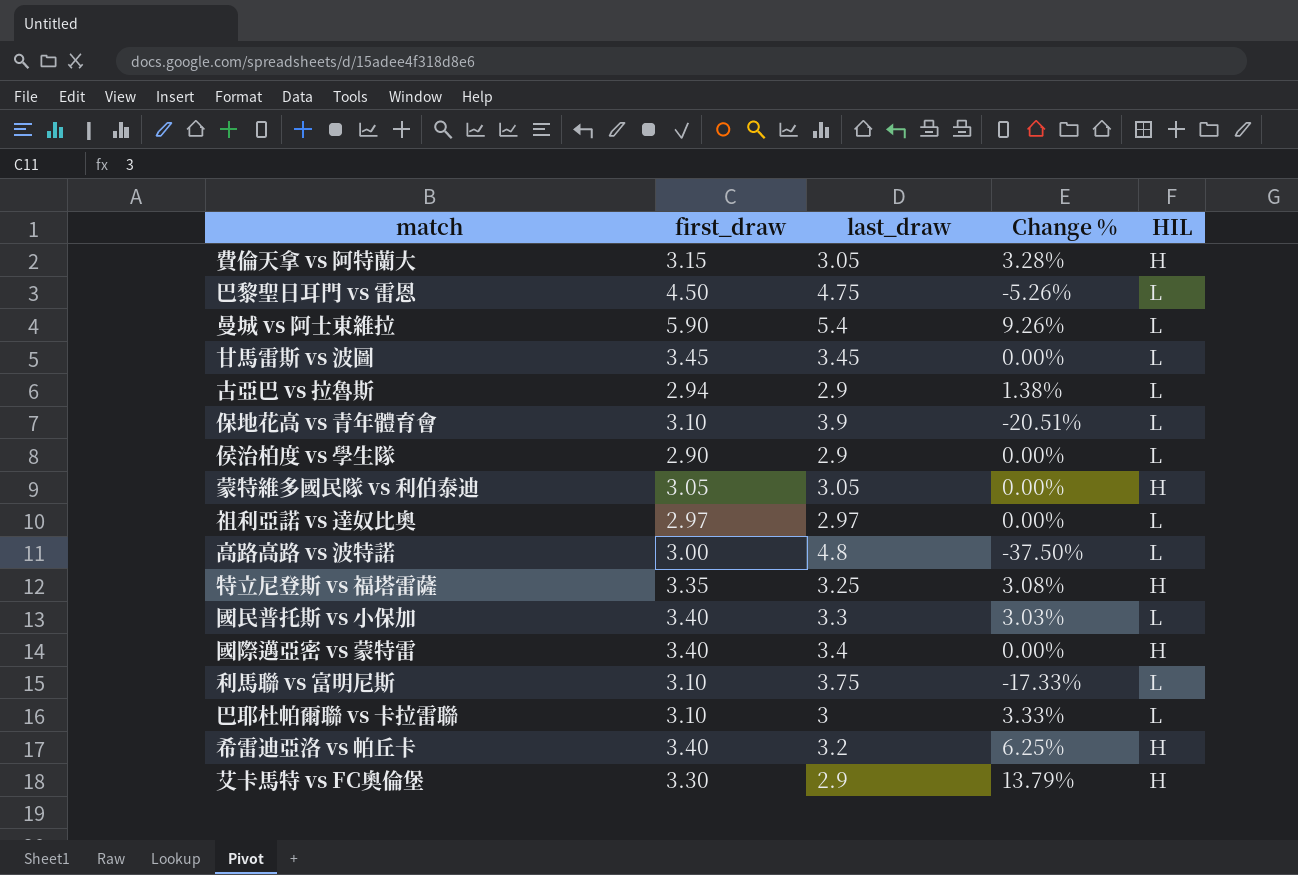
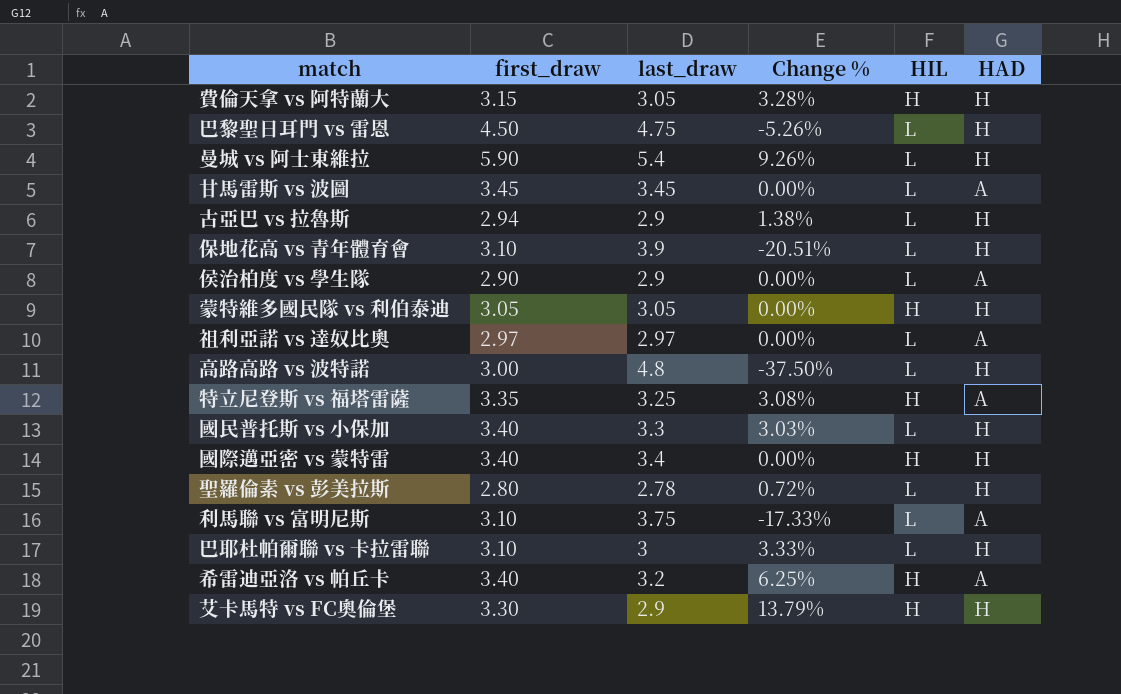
column HAD | position: none -> 6
row 聖羅倫素 vs 彭美拉斯: none -> 2.80 | 2.78 | 0.72% | L | H

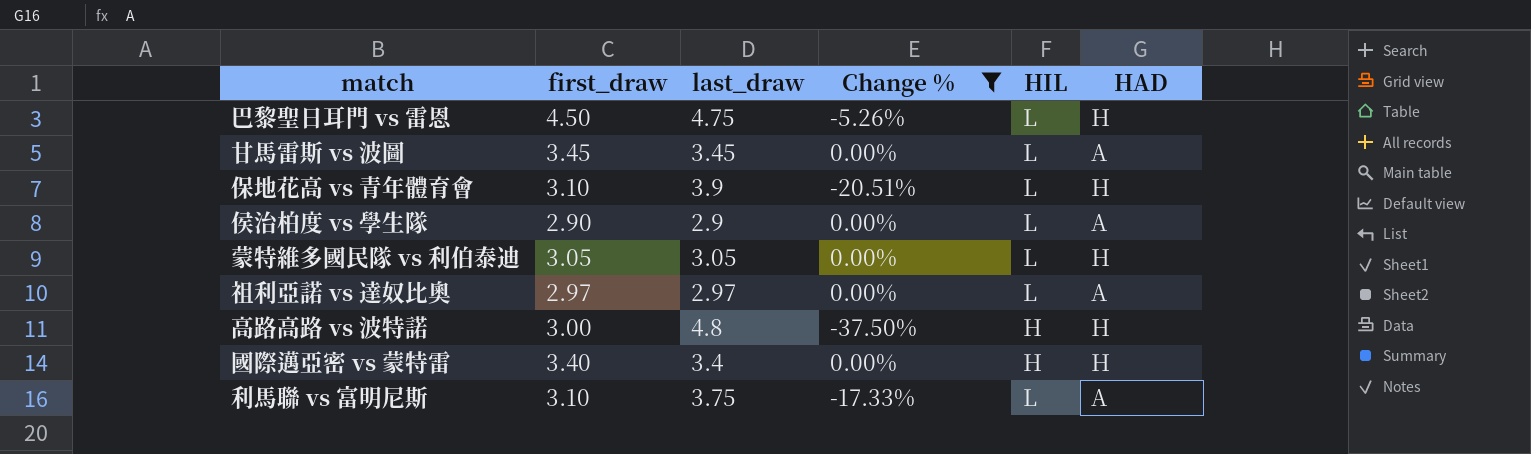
filter: none -> Change % <= 0.00%
蒙特維多國民隊 vs 利伯泰迪 | HIL: H -> L
高路高路 vs 波特諾 | HIL: L -> H

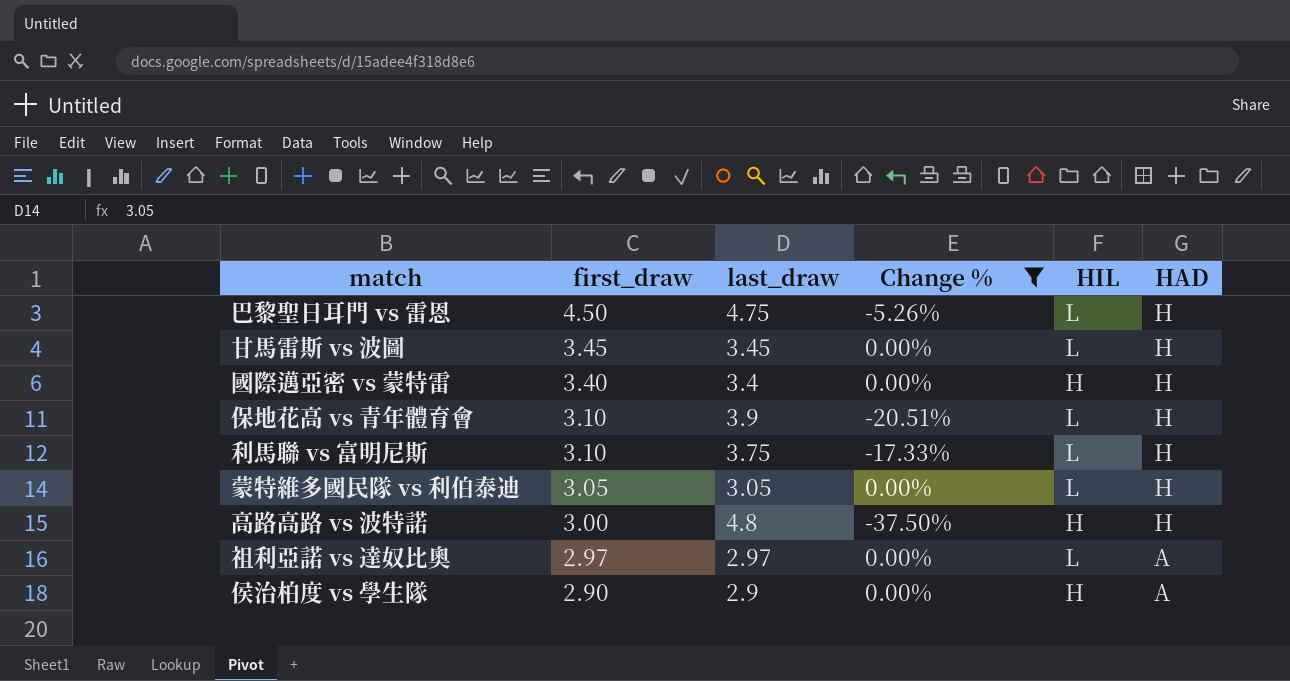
row order: none -> first_draw descending
甘馬雷斯 vs 波圖 | HAD: A -> H
利馬聯 vs 富明尼斯 | HAD: A -> H
侯治柏度 vs 學生隊 | HIL: L -> H

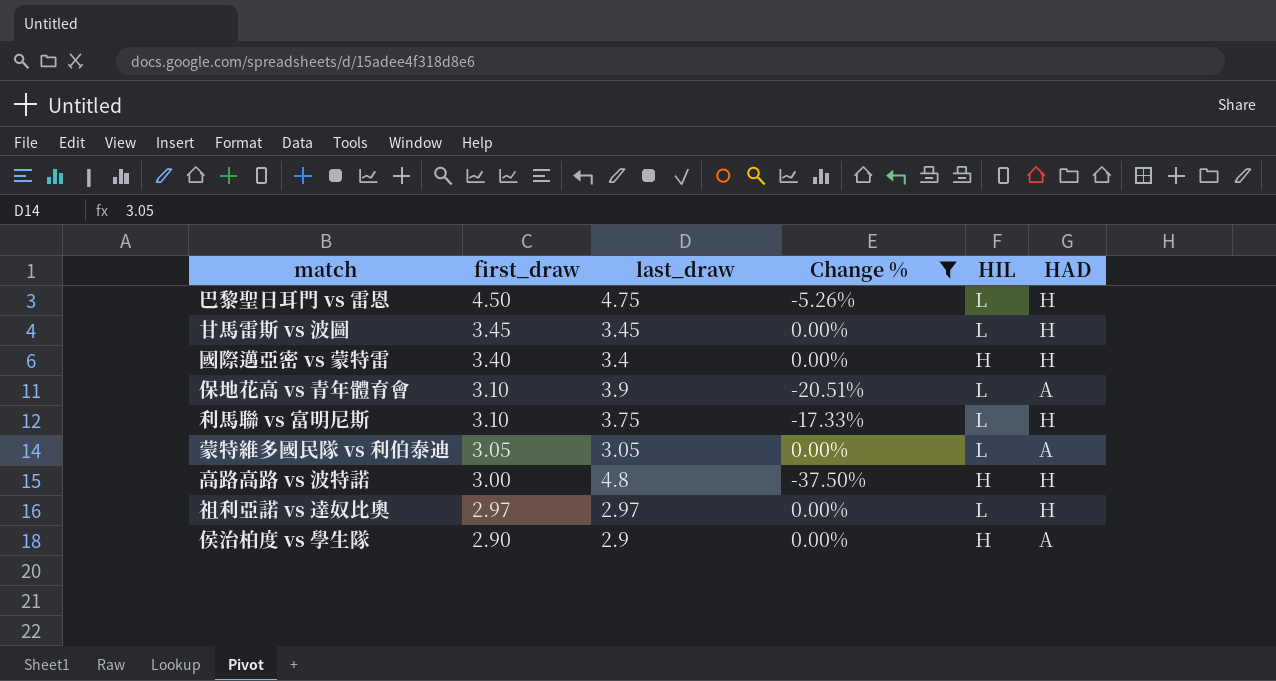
保地花高 vs 青年體育會 | HAD: H -> A
蒙特維多國民隊 vs 利伯泰迪 | HAD: H -> A
祖利亞諾 vs 達奴比奧 | HAD: A -> H

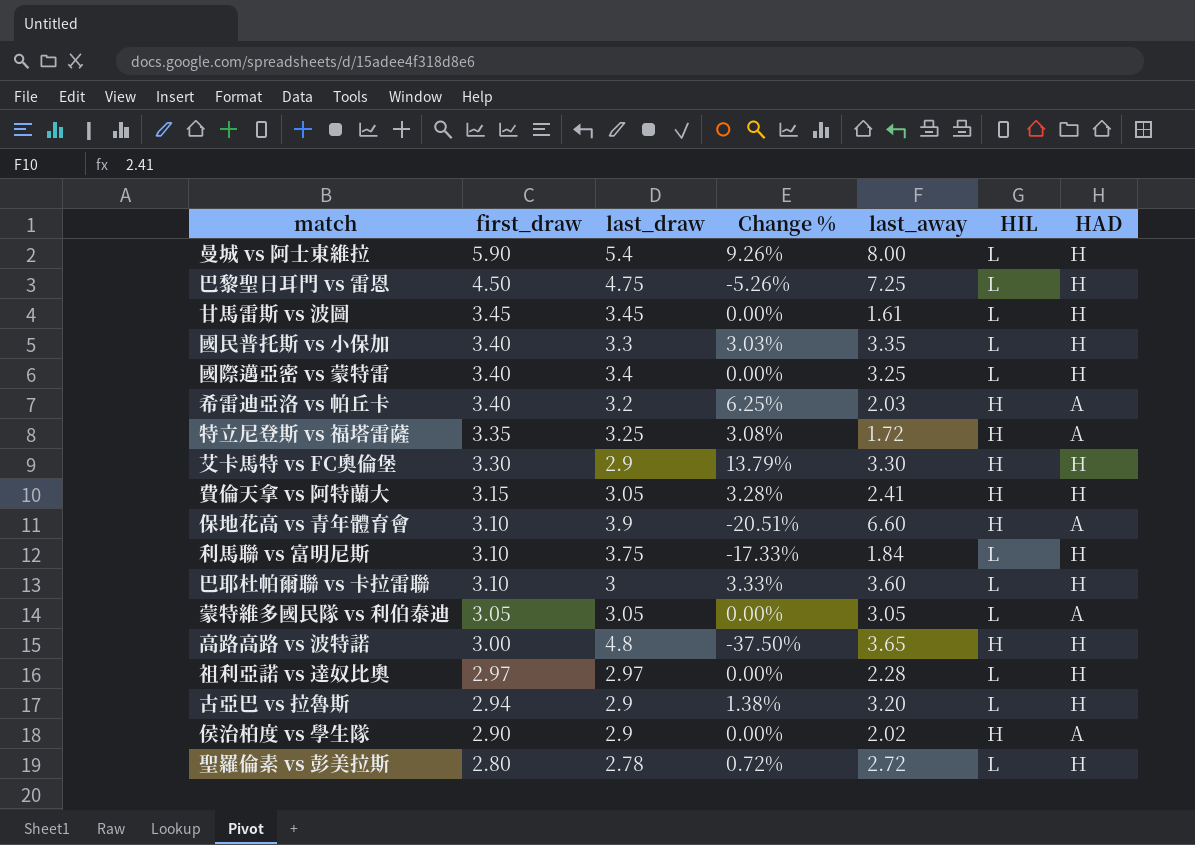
filter: Change % <= 0.00% -> none
column last_away | position: none -> 5
國際邁亞密 vs 蒙特雷 | HIL: H -> L
保地花高 vs 青年體育會 | HIL: L -> H

